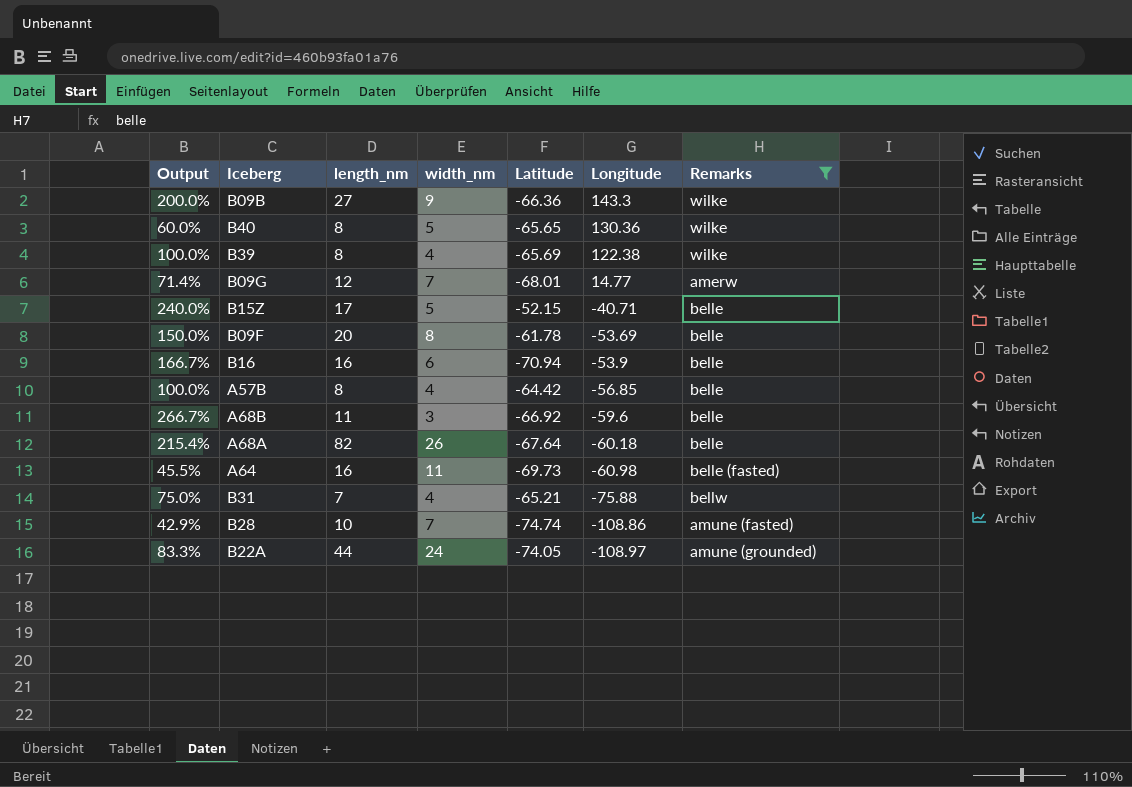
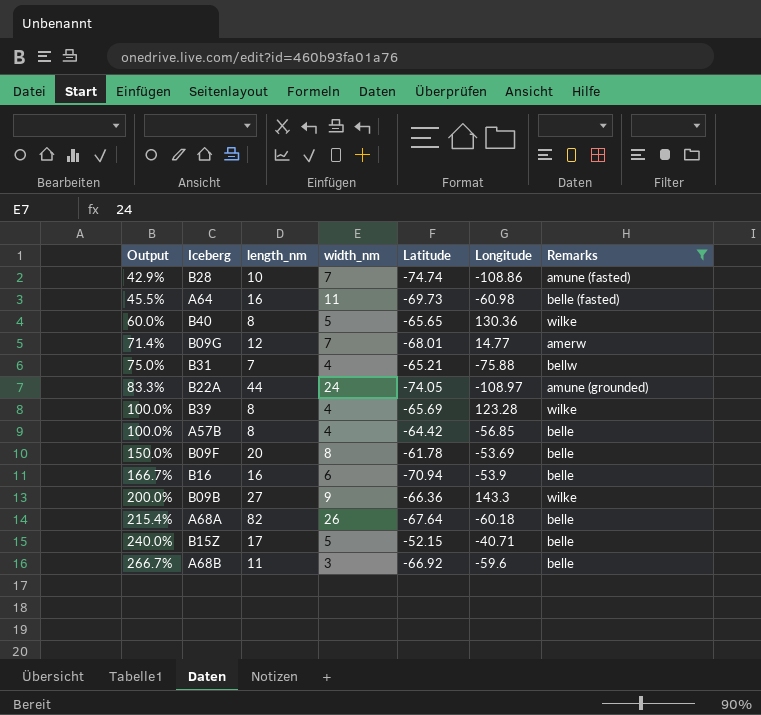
row order: Longitude descending -> Output ascending
B39 | Longitude: 122.38 -> 123.28

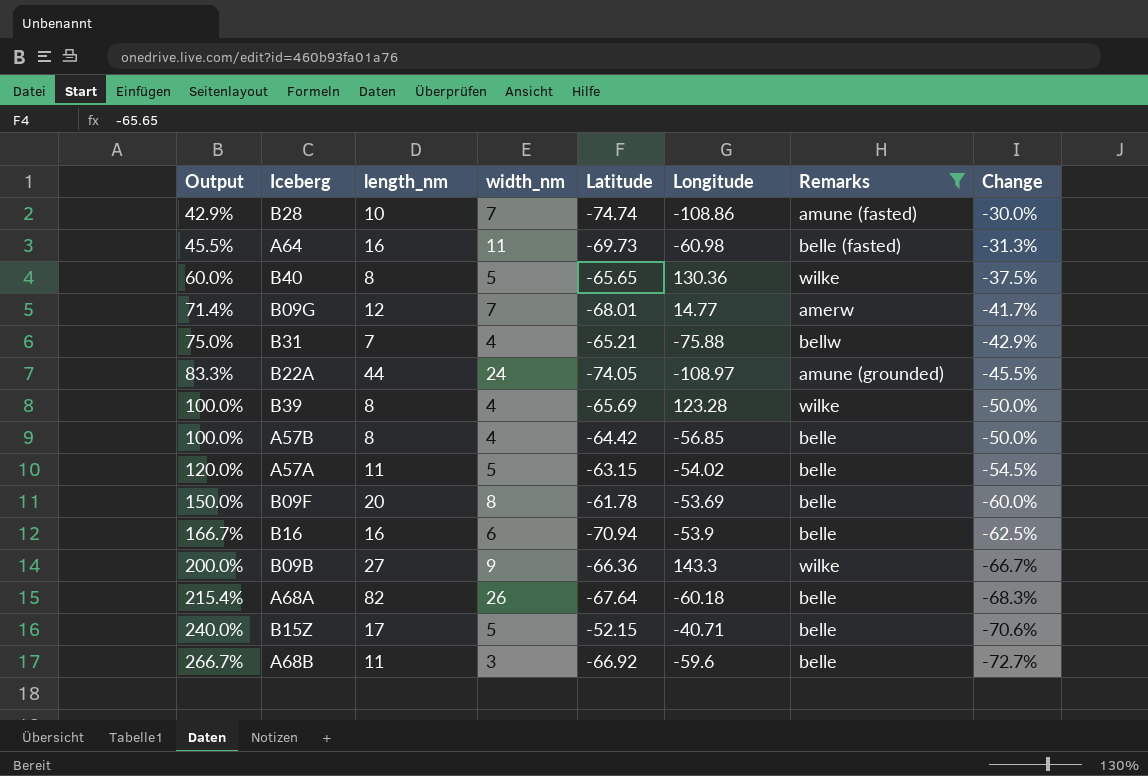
column Change | formula: none -> ([width_nm] - [length_nm]) / [length_nm]
row A57A: none -> 120.0% | 11 | 5 | -63.15 | -54.02 | belle | -54.5%

